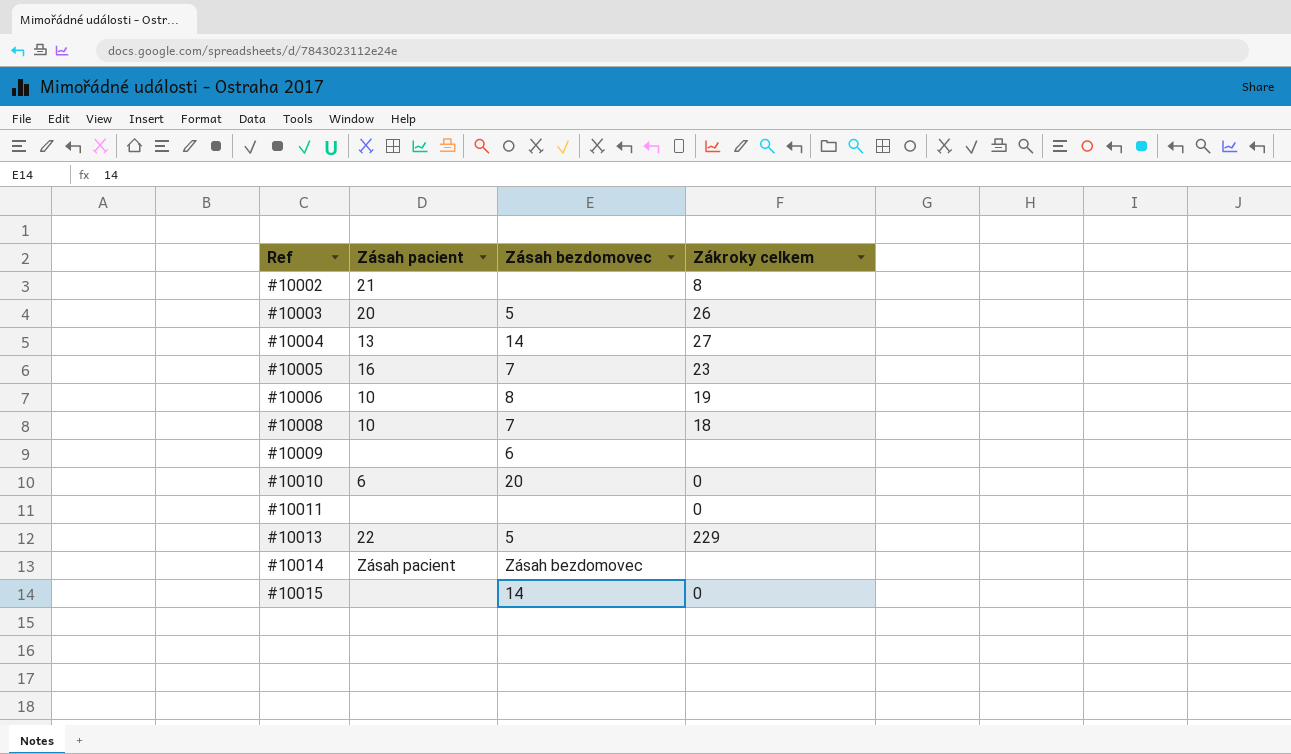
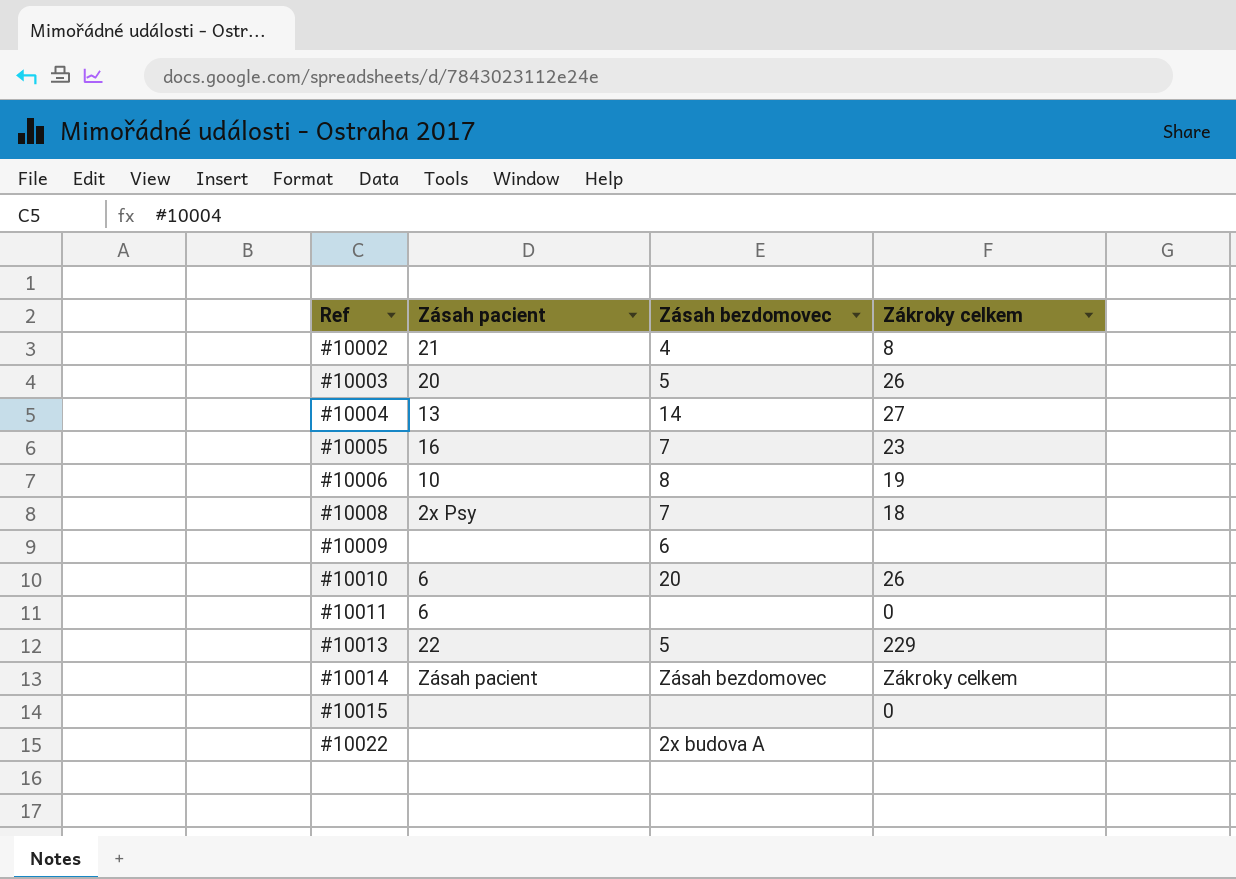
#10002 | Zásah bezdomovec: none -> 4
#10008 | Zásah pacient: 10 -> 2x Psy
#10010 | Zákroky celkem: 0 -> 26
#10011 | Zásah pacient: none -> 6
#10014 | Zákroky celkem: none -> Zákroky celkem
#10015 | Zásah bezdomovec: 14 -> none
row #10022: none -> none | 2x budova A | none

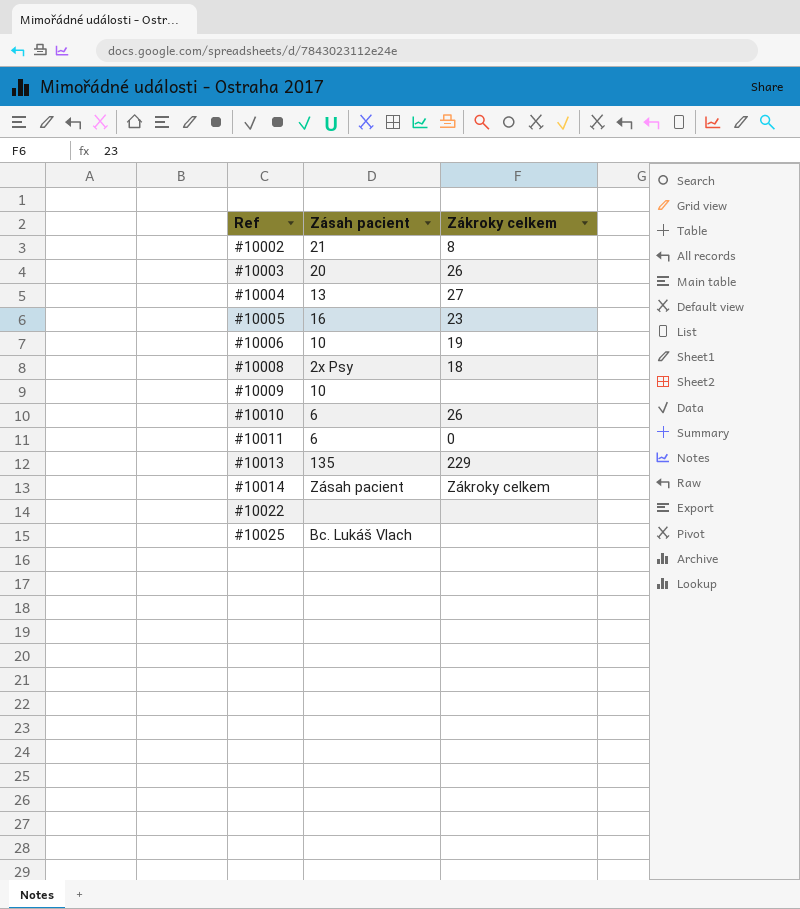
column Zásah bezdomovec | position: 3 -> none
row #10015: none | none | 0 -> none
#10009 | Zásah pacient: none -> 10
#10013 | Zásah pacient: 22 -> 135
row #10025: none -> Bc. Lukáš Vlach | none

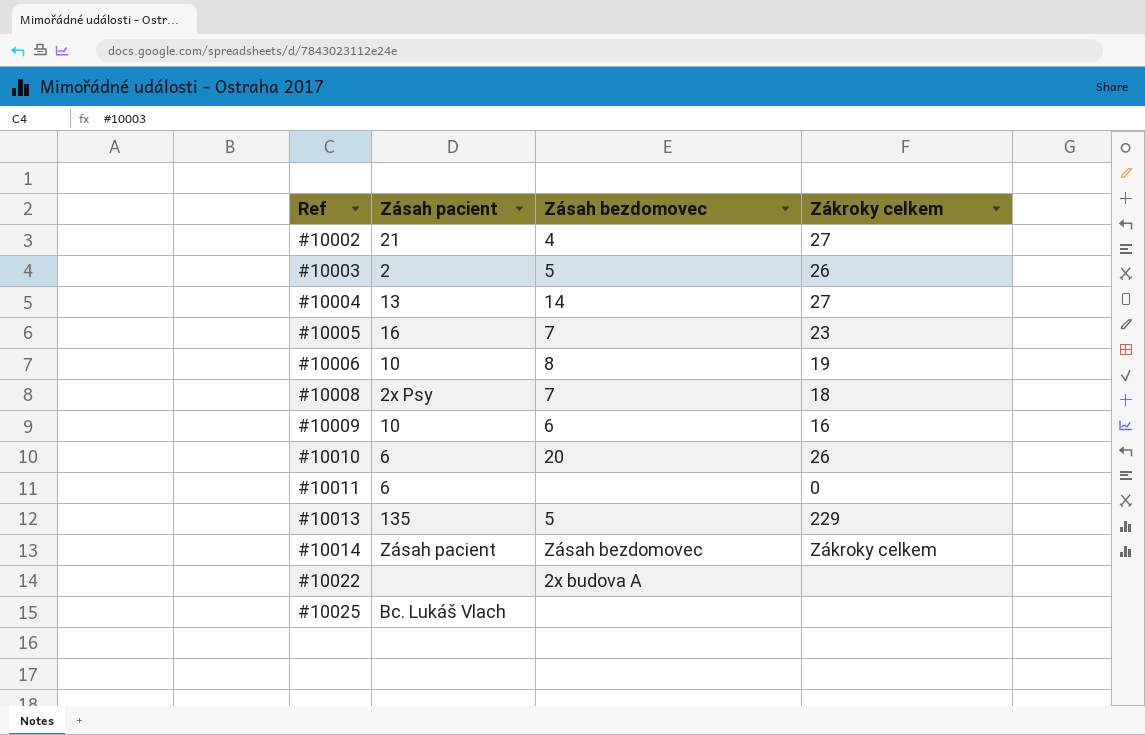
column Zásah bezdomovec | position: none -> 3
#10002 | Zákroky celkem: 8 -> 27
#10003 | Zásah pacient: 20 -> 2
#10009 | Zákroky celkem: none -> 16

